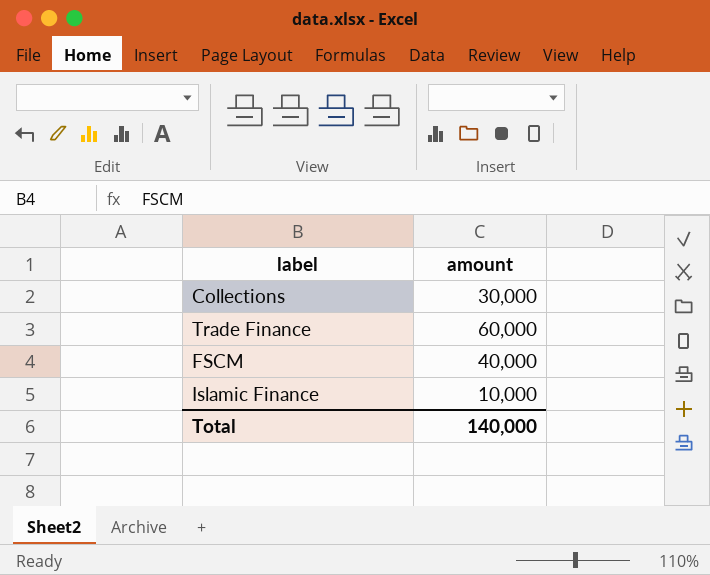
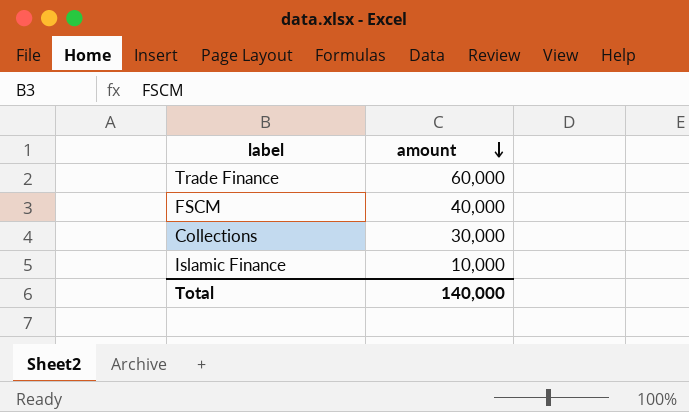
row order: none -> amount descending

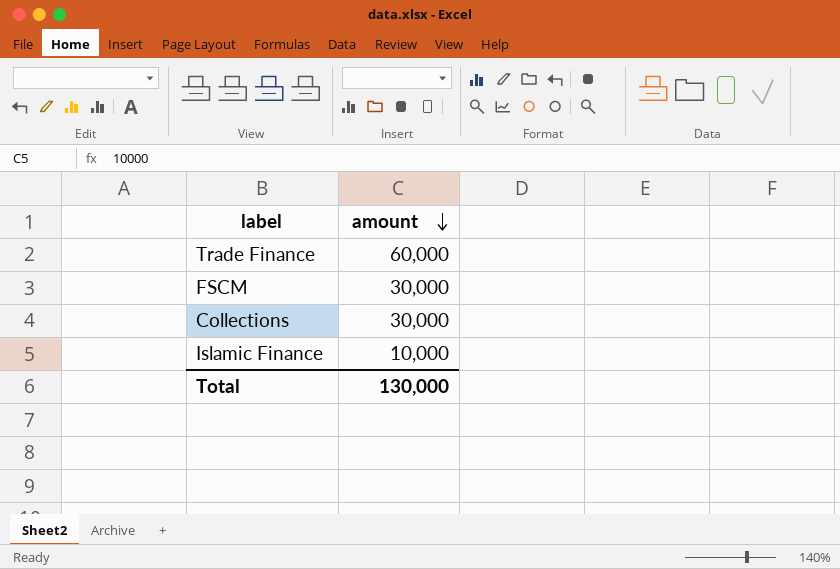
FSCM | amount: 40,000 -> 30,000
Total | amount: 140,000 -> 130,000

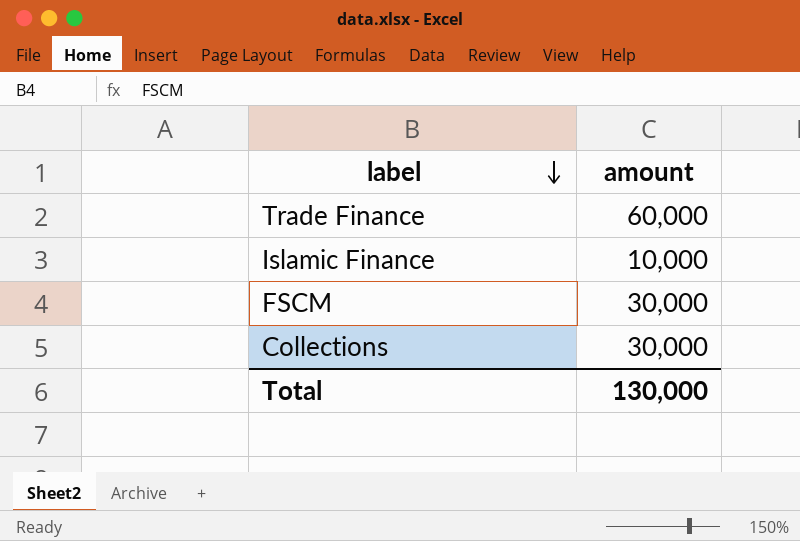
row order: amount descending -> label descending

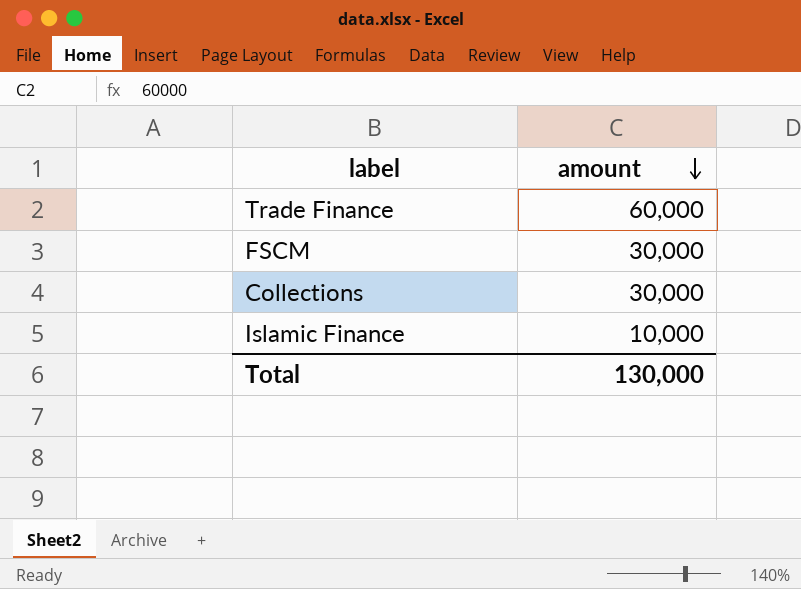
row order: label descending -> amount descending

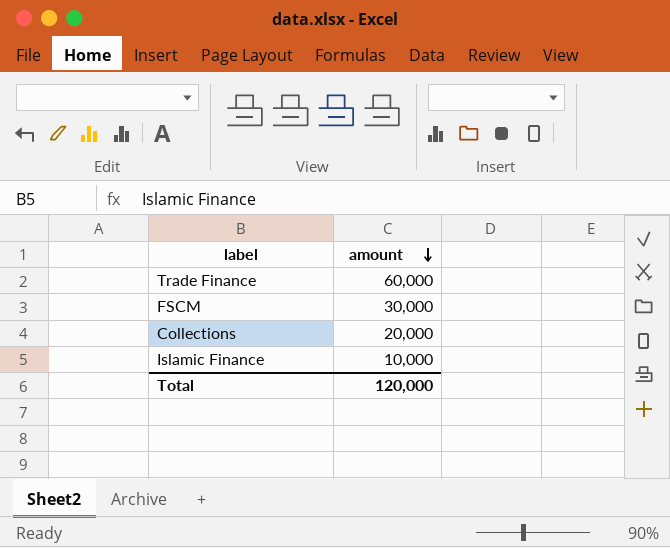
Collections | amount: 30,000 -> 20,000
Total | amount: 130,000 -> 120,000

